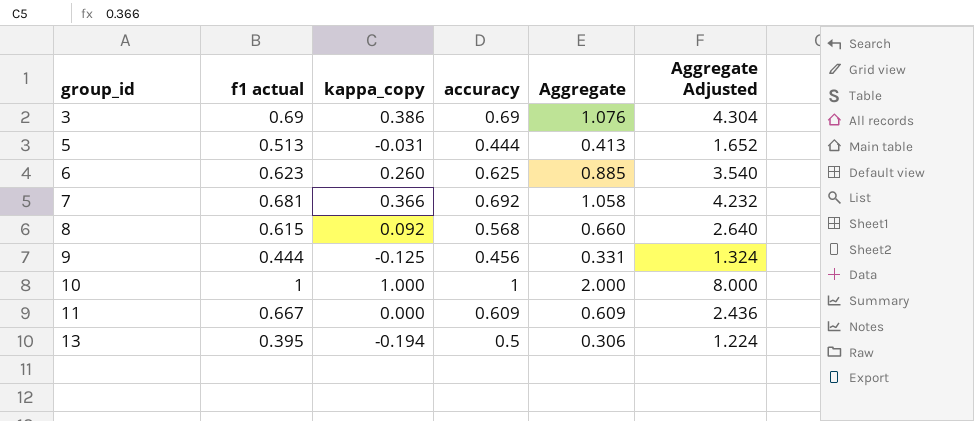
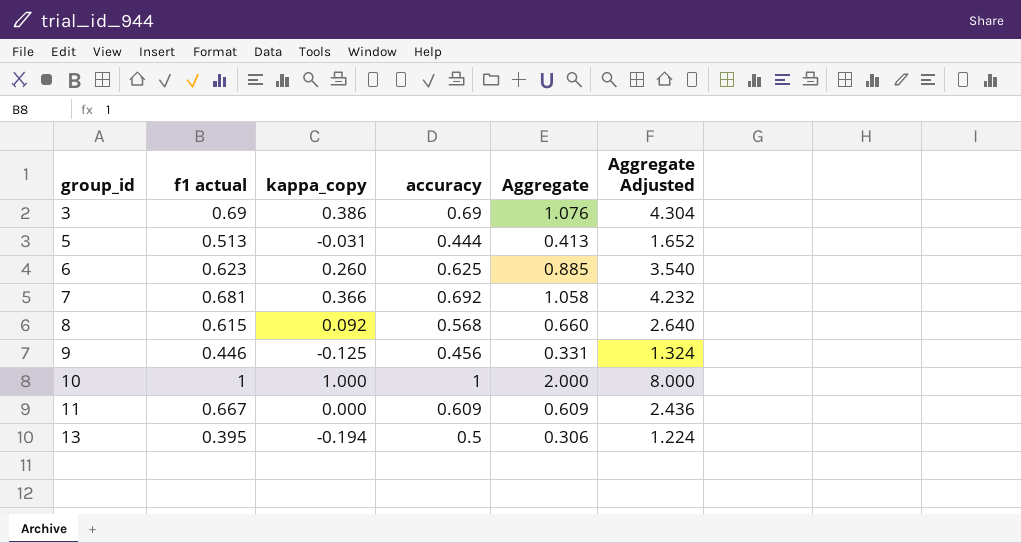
9 | f1 actual: 0.444 -> 0.446

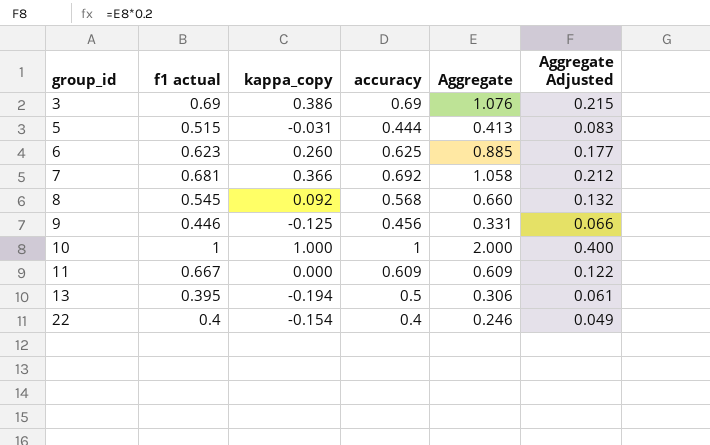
column Aggregate Adjusted | formula: [Aggregate] * 4 -> [Aggregate] * 0.2
5 | f1 actual: 0.513 -> 0.515
8 | f1 actual: 0.615 -> 0.545
row 22: none -> 0.4 | -0.154 | 0.4 | 0.246 | 0.049

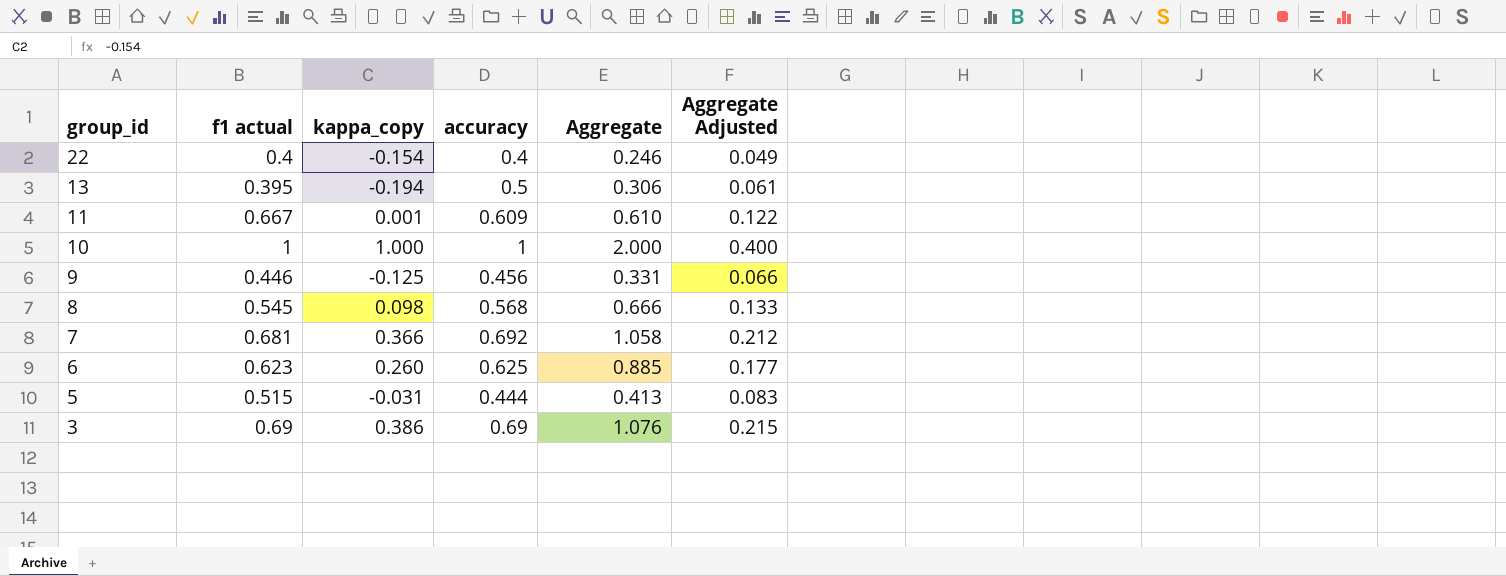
row order: group_id ascending -> group_id descending
11 | kappa_copy: 0.000 -> 0.001
11 | Aggregate: 0.609 -> 0.610
8 | kappa_copy: 0.092 -> 0.098
8 | Aggregate: 0.660 -> 0.666
8 | Aggregate Adjusted: 0.132 -> 0.133

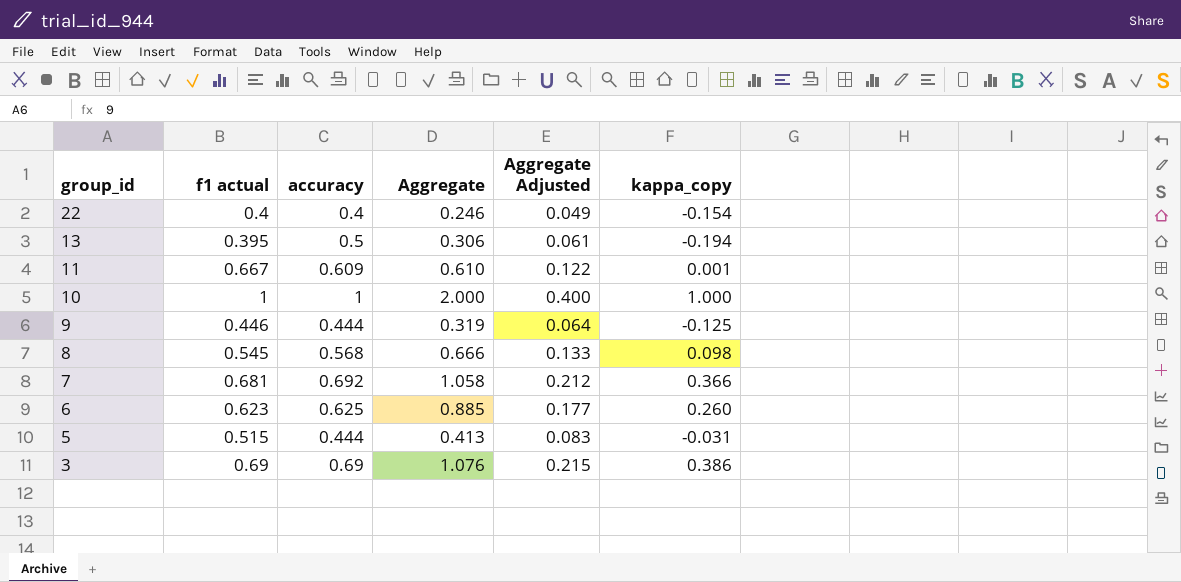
column kappa_copy | position: 3 -> 6
9 | accuracy: 0.456 -> 0.444
9 | Aggregate: 0.331 -> 0.319
9 | Aggregate Adjusted: 0.066 -> 0.064

